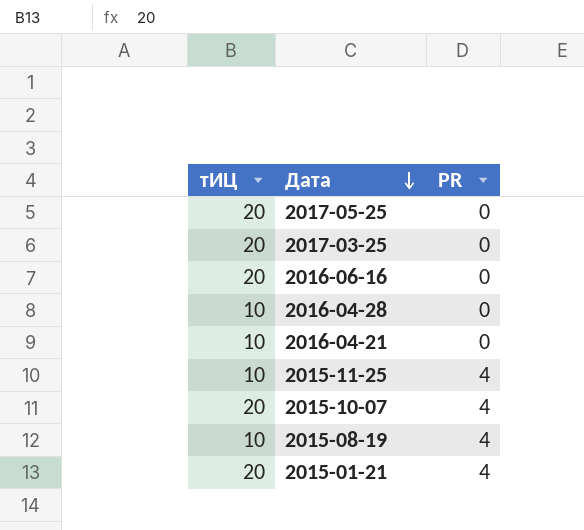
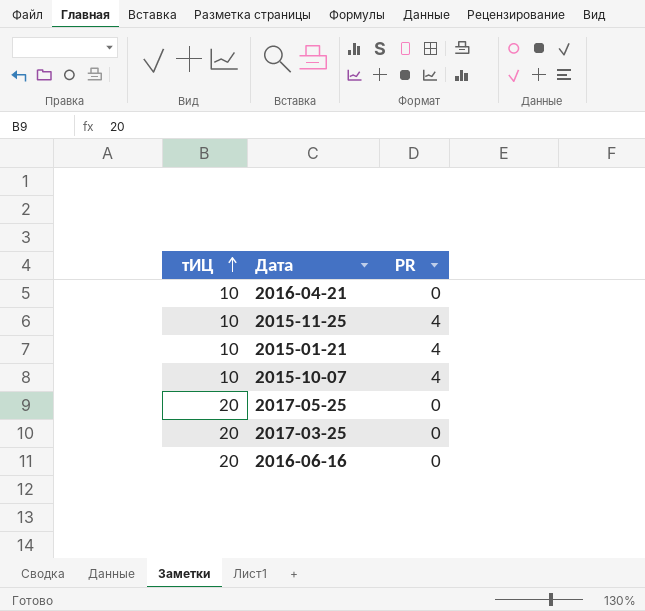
row order: Дата descending -> тИЦ ascending
row 2016-04-28: 10 | 0 -> none
row 2015-08-19: 10 | 4 -> none
2015-01-21 | тИЦ: 20 -> 10
2015-10-07 | тИЦ: 20 -> 10

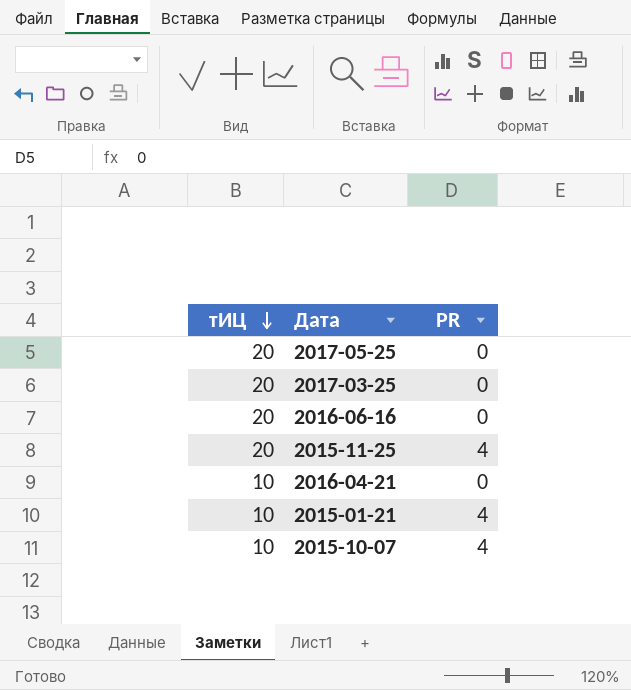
row order: тИЦ ascending -> тИЦ descending
2015-11-25 | тИЦ: 10 -> 20

